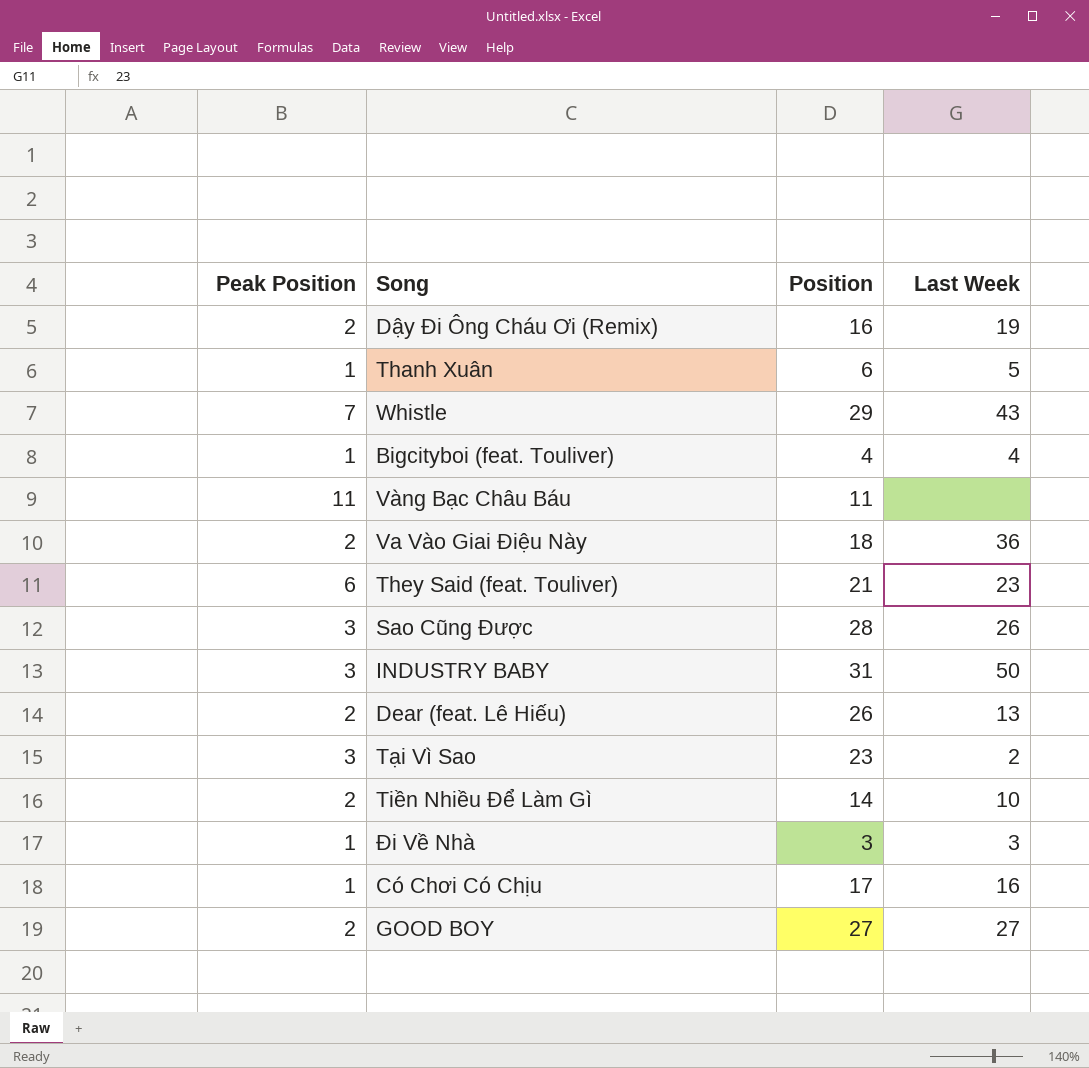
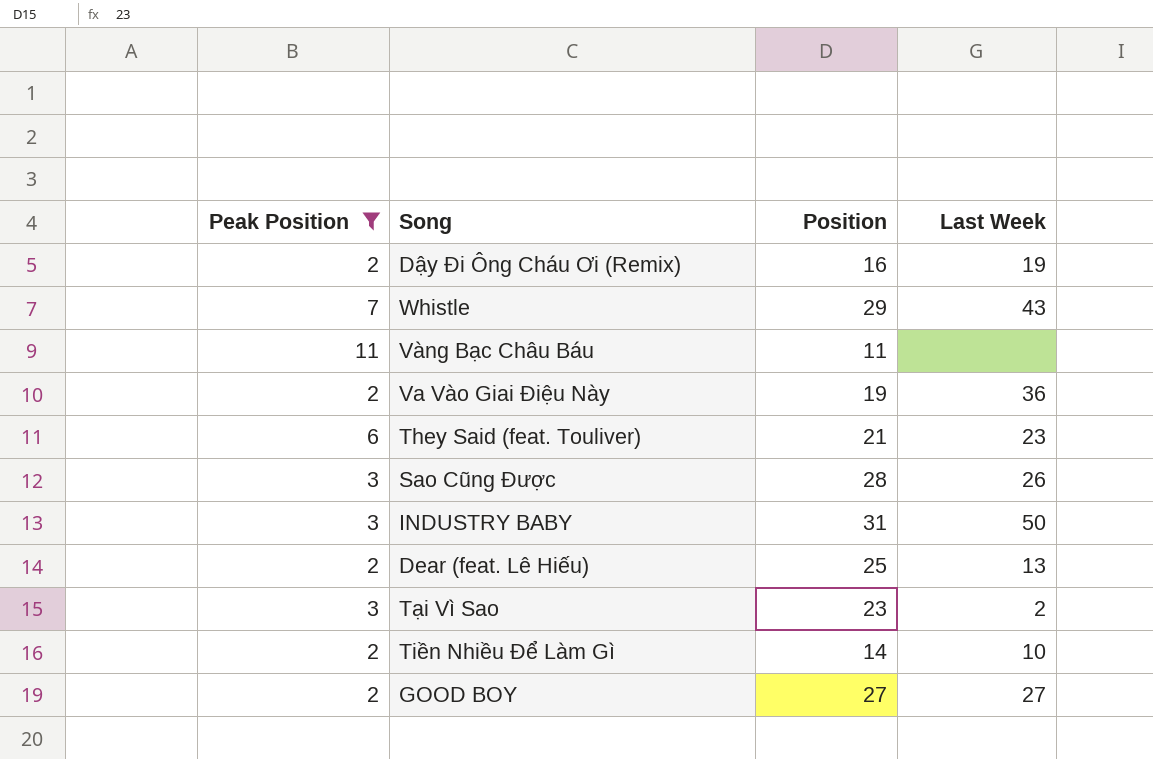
filter: none -> Peak Position != 1
Va Vào Giai Điệu Này | Position: 18 -> 19
Dear (feat. Lê Hiếu) | Position: 26 -> 25

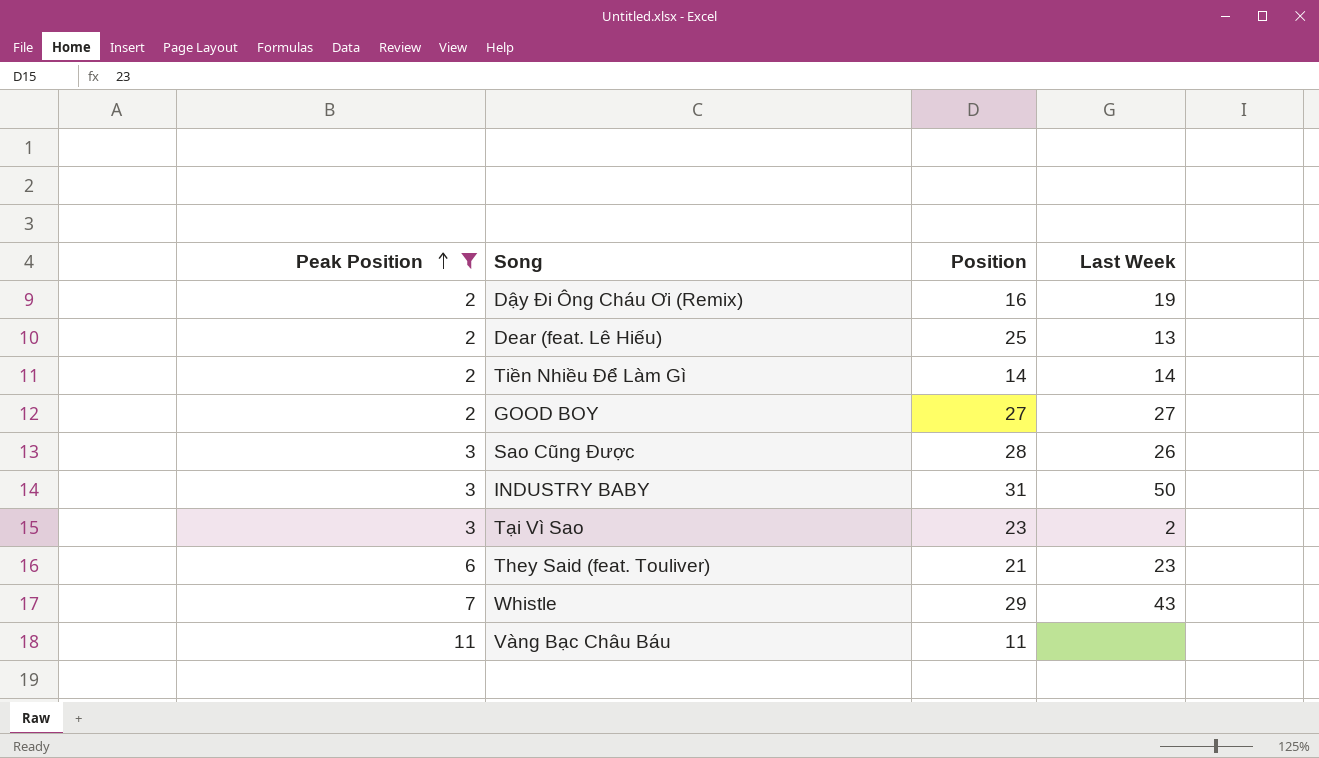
row order: none -> Peak Position ascending
row Va Vào Giai Điệu Này: 2 | 19 | 36 -> none
Tiền Nhiều Để Làm Gì | Last Week: 10 -> 14

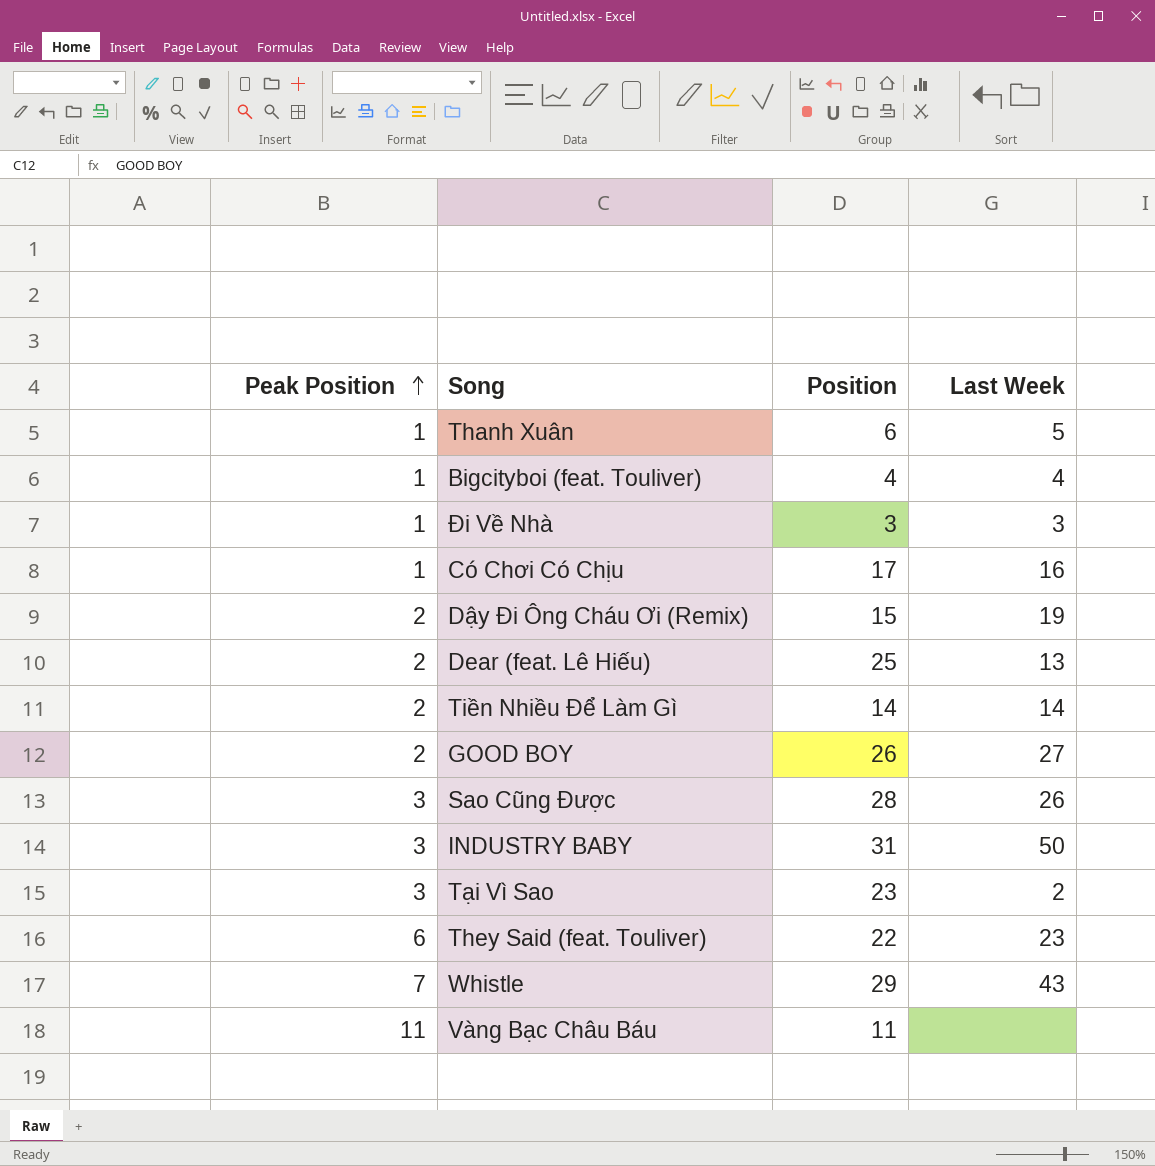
filter: Peak Position != 1 -> none
Dậy Đi Ông Cháu Ơi (Remix) | Position: 16 -> 15
GOOD BOY | Position: 27 -> 26
They Said (feat. Touliver) | Position: 21 -> 22

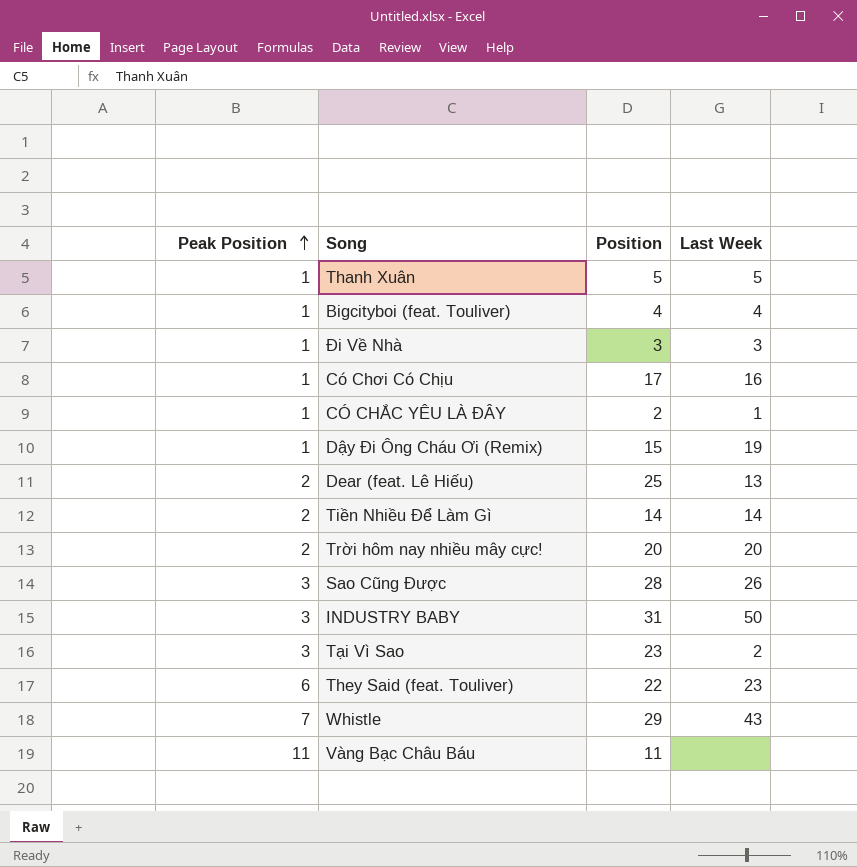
row GOOD BOY: 2 | 26 | 27 -> none
Thanh Xuân | Position: 6 -> 5
row CÓ CHẮC YÊU LÀ ĐÂY: none -> 1 | 2 | 1
Dậy Đi Ông Cháu Ơi (Remix) | Peak Position: 2 -> 1
row Trời hôm nay nhiều mây cực!: none -> 2 | 20 | 20

